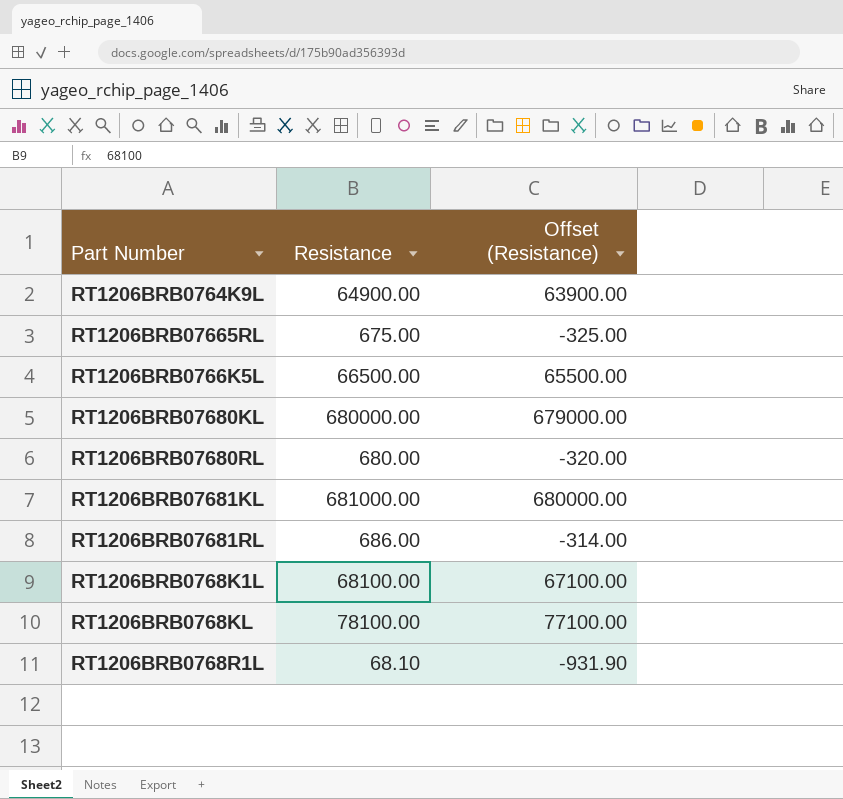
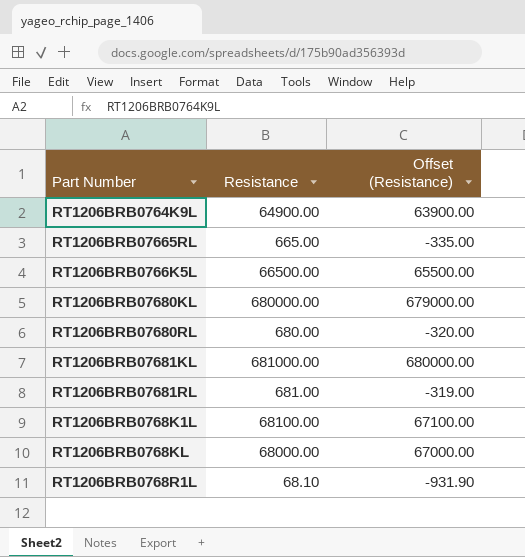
RT1206BRB07665RL | Resistance: 675.00 -> 665.00
RT1206BRB07665RL | Offset (Resistance): -325.00 -> -335.00
RT1206BRB07681RL | Resistance: 686.00 -> 681.00
RT1206BRB07681RL | Offset (Resistance): -314.00 -> -319.00
RT1206BRB0768KL | Resistance: 78100.00 -> 68000.00
RT1206BRB0768KL | Offset (Resistance): 77100.00 -> 67000.00

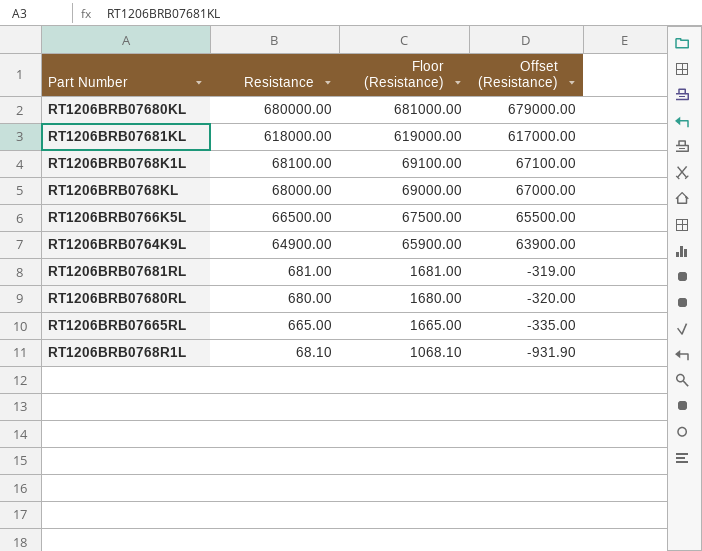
row order: none -> Resistance descending
column Floor (Resistance) | formula: none -> [Resistance] + 1000
RT1206BRB07681KL | Resistance: 681000.00 -> 618000.00
RT1206BRB07681KL | Offset (Resistance): 680000.00 -> 617000.00

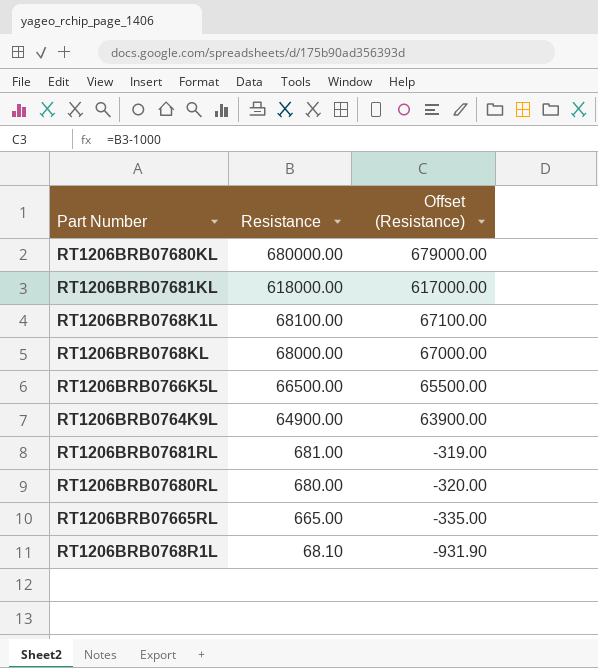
column Floor (Resistance) | formula: [Resistance] + 1000 -> none

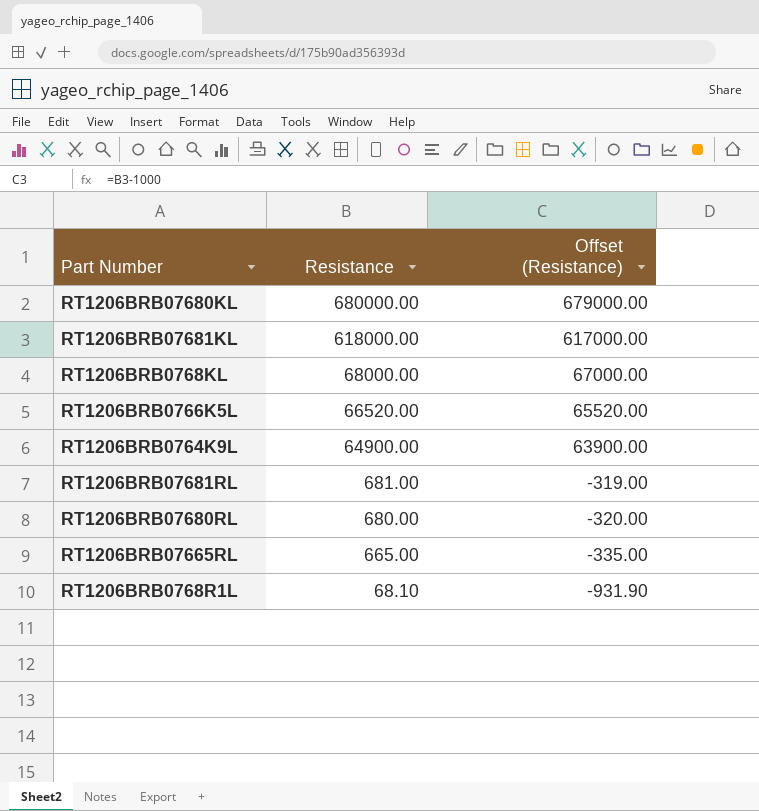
row RT1206BRB0768K1L: 68100.00 | 67100.00 -> none
RT1206BRB0766K5L | Resistance: 66500.00 -> 66520.00
RT1206BRB0766K5L | Offset (Resistance): 65500.00 -> 65520.00

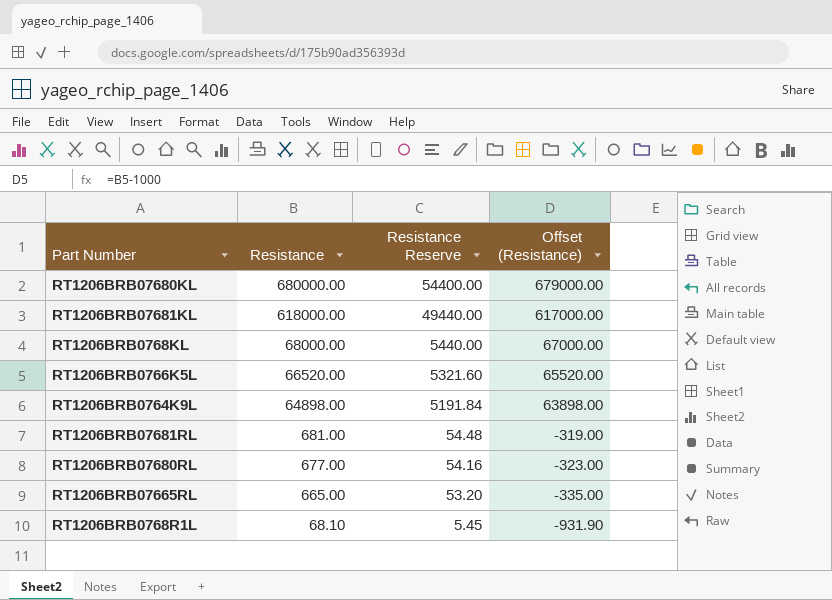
column Resistance Reserve | formula: none -> [Resistance] * 0.08
RT1206BRB0764K9L | Resistance: 64900.00 -> 64898.00
RT1206BRB0764K9L | Offset (Resistance): 63900.00 -> 63898.00
RT1206BRB07680RL | Resistance: 680.00 -> 677.00
RT1206BRB07680RL | Offset (Resistance): -320.00 -> -323.00

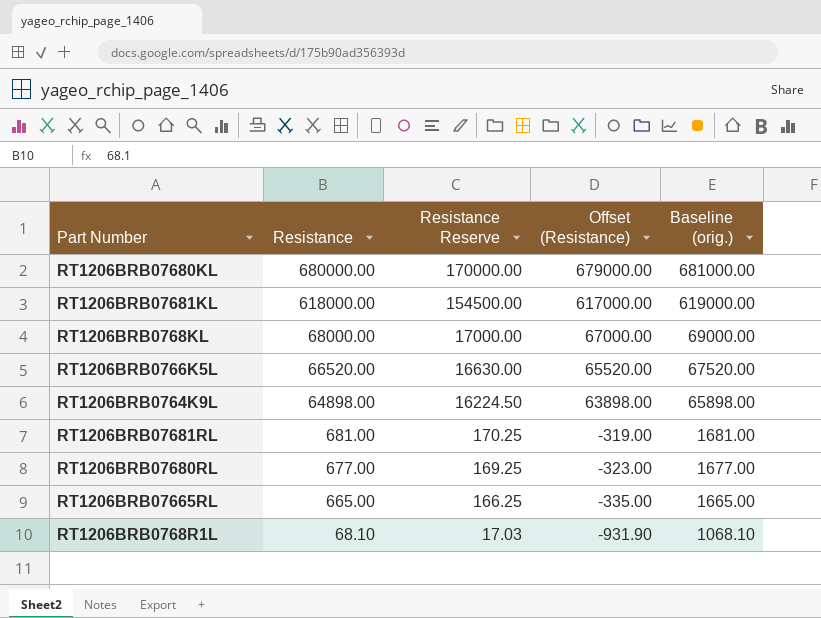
column Resistance Reserve | formula: [Resistance] * 0.08 -> [Resistance] * 0.25
column Baseline (orig.) | formula: none -> [Resistance] + 1000

